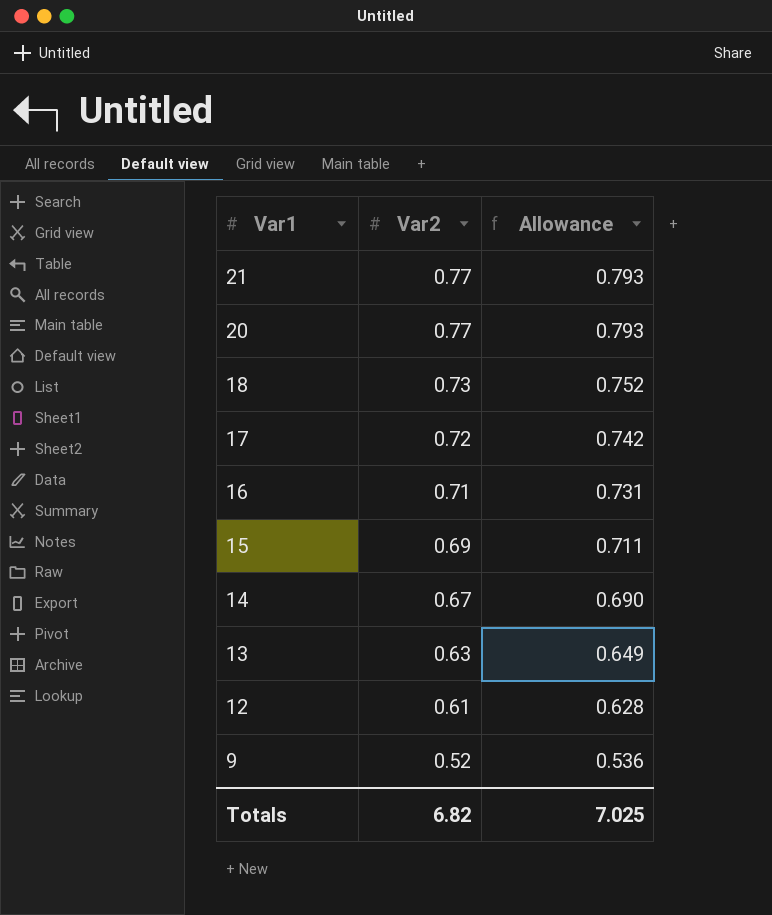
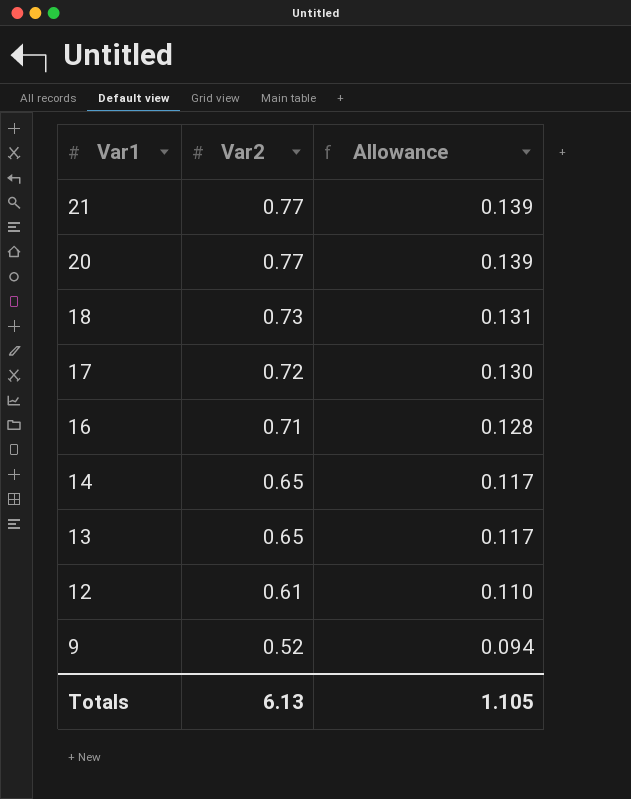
column Allowance | formula: [Var2] * 1.03 -> [Var2] * 0.18
row 15: 0.69 | 0.711 -> none
14 | Var2: 0.67 -> 0.65
13 | Var2: 0.63 -> 0.65
Totals | Var2: 6.82 -> 6.13
Totals | Allowance: 7.025 -> 1.105

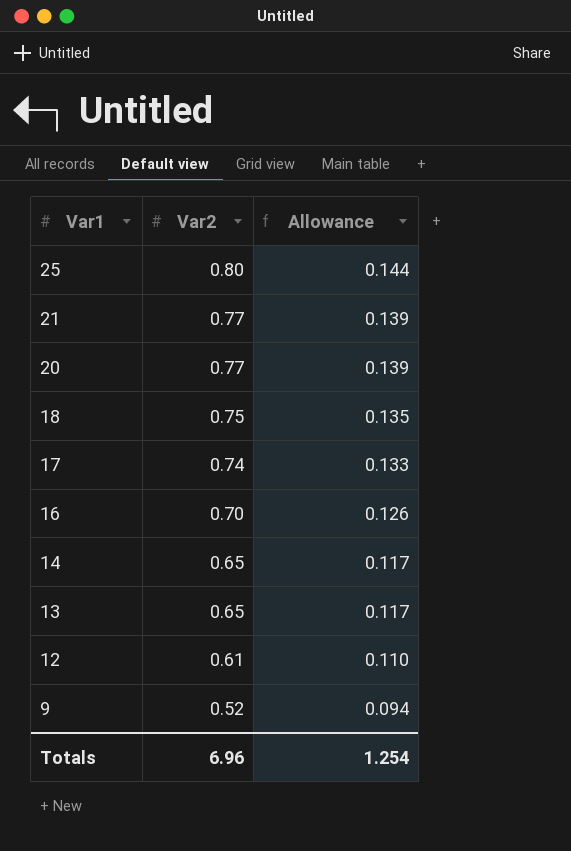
row 25: none -> 0.80 | 0.144
18 | Var2: 0.73 -> 0.75
18 | Allowance: 0.131 -> 0.135
17 | Var2: 0.72 -> 0.74
17 | Allowance: 0.130 -> 0.133
16 | Var2: 0.71 -> 0.70
16 | Allowance: 0.128 -> 0.126
Totals | Var2: 6.13 -> 6.96
Totals | Allowance: 1.105 -> 1.254

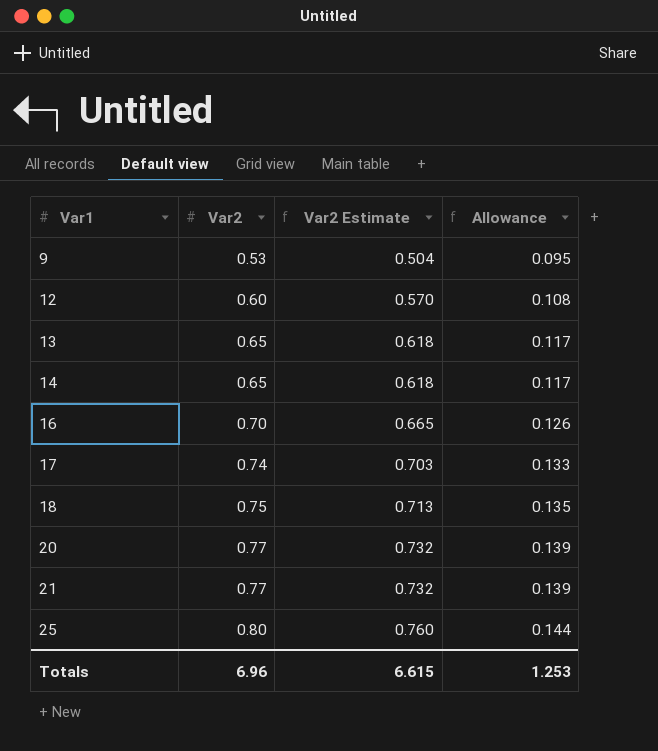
row order: Var1 descending -> Var1 ascending
column Var2 Estimate | formula: none -> [Var2] * 0.95
9 | Var2: 0.52 -> 0.53
9 | Allowance: 0.094 -> 0.095
12 | Var2: 0.61 -> 0.60
12 | Allowance: 0.110 -> 0.108
Totals | Allowance: 1.254 -> 1.253

